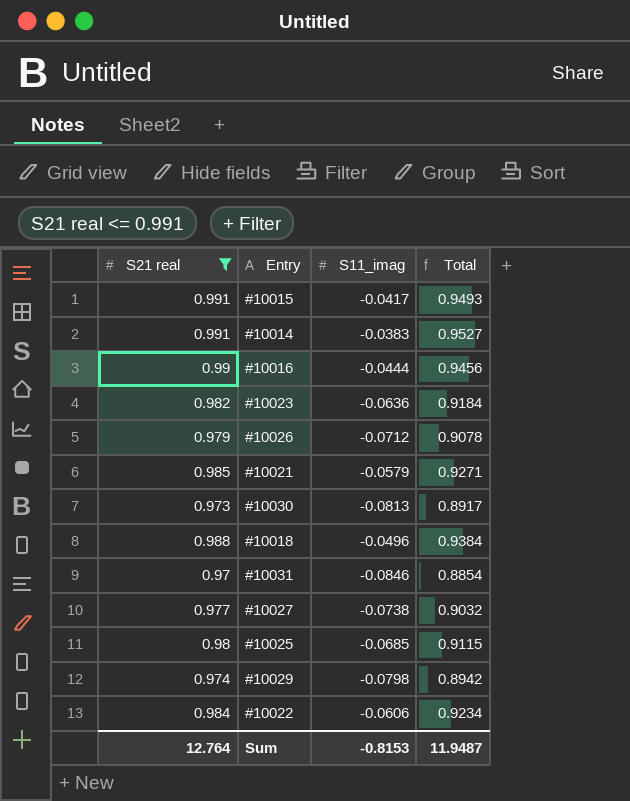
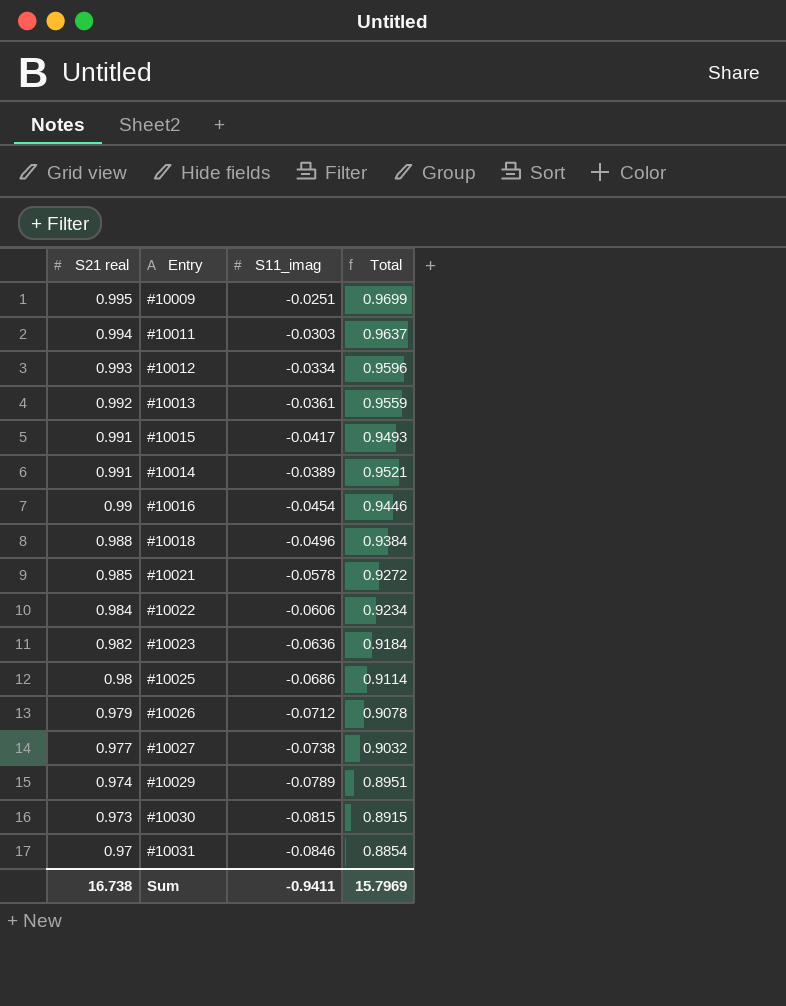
filter: S21 real <= 0.991 -> none
row order: none -> S21 real descending
#10014 | S11_imag: -0.0383 -> -0.0389
#10014 | Total: 0.9527 -> 0.9521
#10016 | S11_imag: -0.0444 -> -0.0454
#10016 | Total: 0.9456 -> 0.9446
#10021 | S11_imag: -0.0579 -> -0.0578
#10021 | Total: 0.9271 -> 0.9272
#10025 | S11_imag: -0.0685 -> -0.0686
#10025 | Total: 0.9115 -> 0.9114
#10029 | S11_imag: -0.0798 -> -0.0789
#10029 | Total: 0.8942 -> 0.8951
#10030 | S11_imag: -0.0813 -> -0.0815
#10030 | Total: 0.8917 -> 0.8915
Sum | S21 real: 12.764 -> 16.738
Sum | S11_imag: -0.8153 -> -0.9411
Sum | Total: 11.9487 -> 15.7969

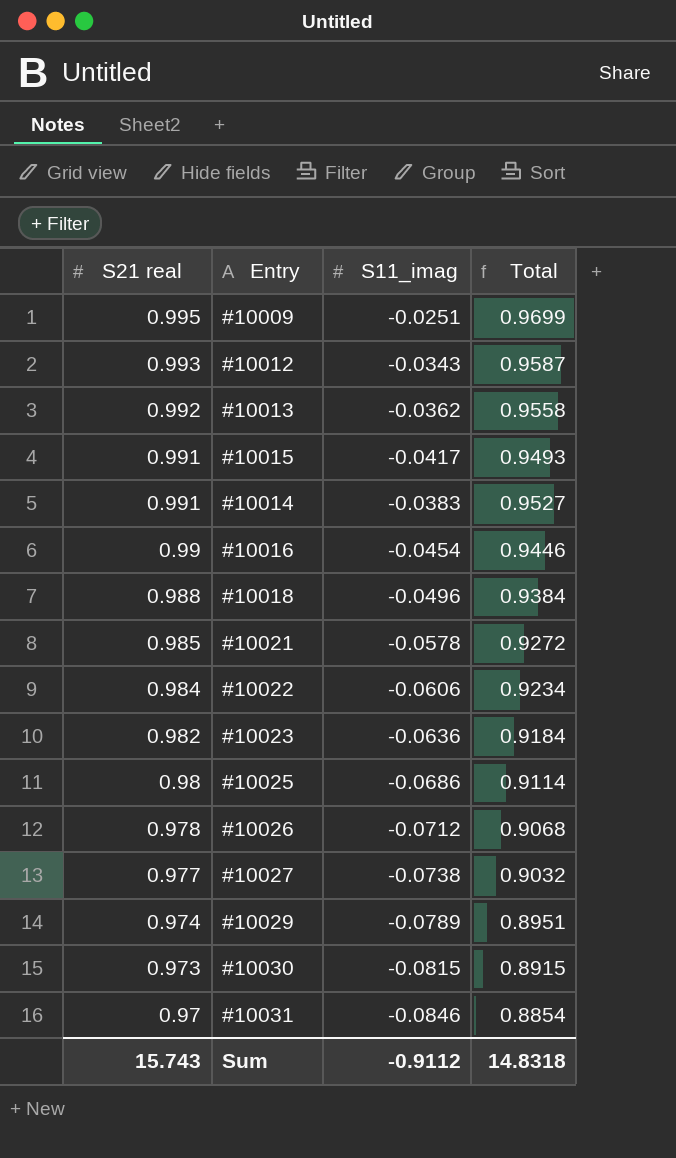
row #10011: 0.994 | -0.0303 | 0.9637 -> none
#10012 | S11_imag: -0.0334 -> -0.0343
#10012 | Total: 0.9596 -> 0.9587
#10013 | S11_imag: -0.0361 -> -0.0362
#10013 | Total: 0.9559 -> 0.9558
#10014 | S11_imag: -0.0389 -> -0.0383
#10014 | Total: 0.9521 -> 0.9527
#10026 | S21 real: 0.979 -> 0.978
#10026 | Total: 0.9078 -> 0.9068
Sum | S21 real: 16.738 -> 15.743
Sum | S11_imag: -0.9411 -> -0.9112
Sum | Total: 15.7969 -> 14.8318

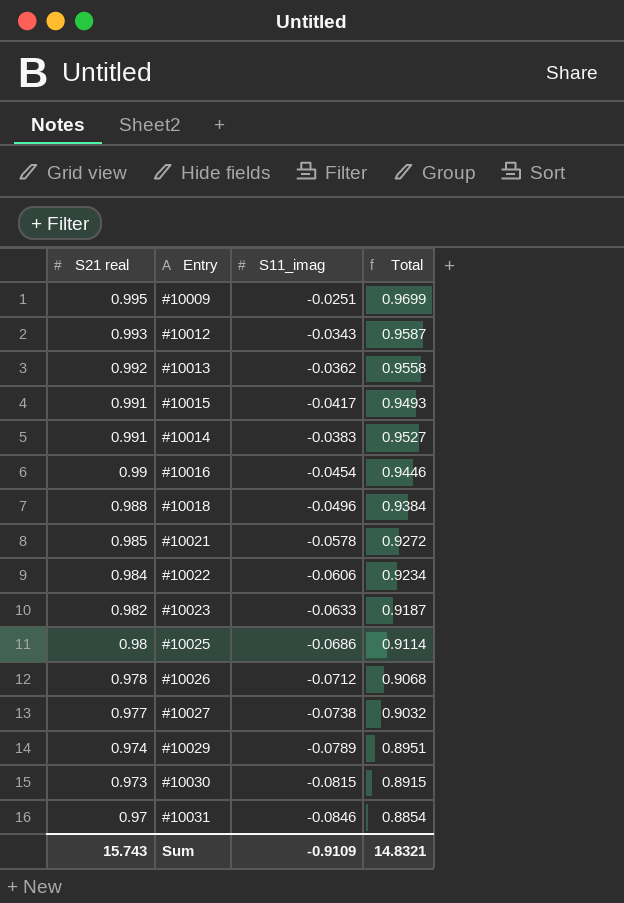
#10023 | S11_imag: -0.0636 -> -0.0633
#10023 | Total: 0.9184 -> 0.9187
Sum | S11_imag: -0.9112 -> -0.9109
Sum | Total: 14.8318 -> 14.8321

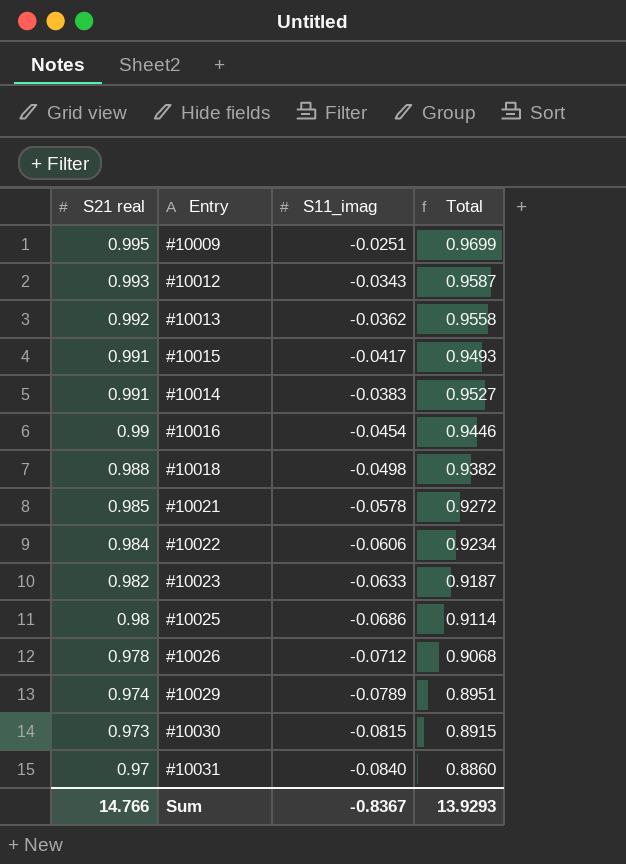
row #10027: 0.977 | -0.0738 | 0.9032 -> none
#10018 | S11_imag: -0.0496 -> -0.0498
#10018 | Total: 0.9384 -> 0.9382
#10031 | S11_imag: -0.0846 -> -0.0840
#10031 | Total: 0.8854 -> 0.8860
Sum | S21 real: 15.743 -> 14.766
Sum | S11_imag: -0.9109 -> -0.8367
Sum | Total: 14.8321 -> 13.9293

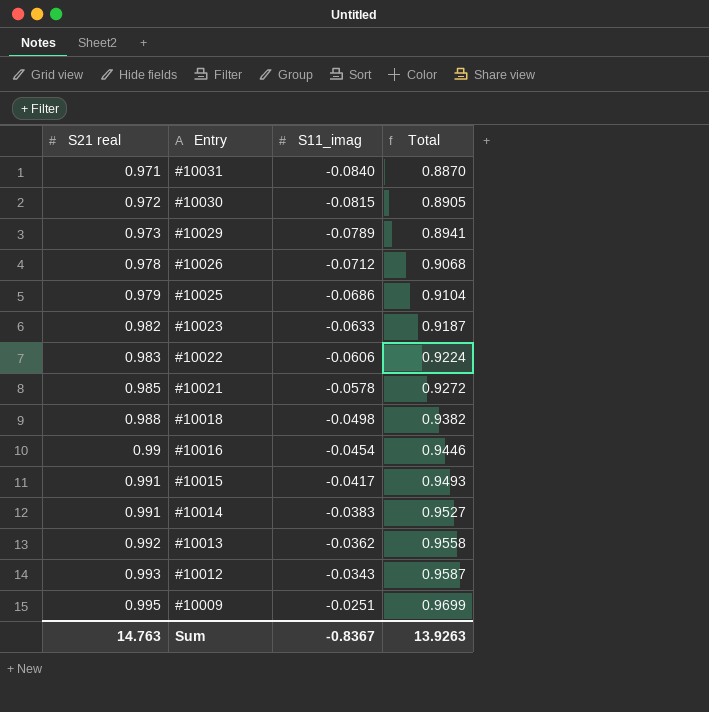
row order: S21 real descending -> S21 real ascending
#10031 | S21 real: 0.97 -> 0.971
#10031 | Total: 0.8860 -> 0.8870
#10030 | S21 real: 0.973 -> 0.972
#10030 | Total: 0.8915 -> 0.8905
#10029 | S21 real: 0.974 -> 0.973
#10029 | Total: 0.8951 -> 0.8941
#10025 | S21 real: 0.98 -> 0.979
#10025 | Total: 0.9114 -> 0.9104
#10022 | S21 real: 0.984 -> 0.983
#10022 | Total: 0.9234 -> 0.9224
Sum | S21 real: 14.766 -> 14.763
Sum | Total: 13.9293 -> 13.9263

